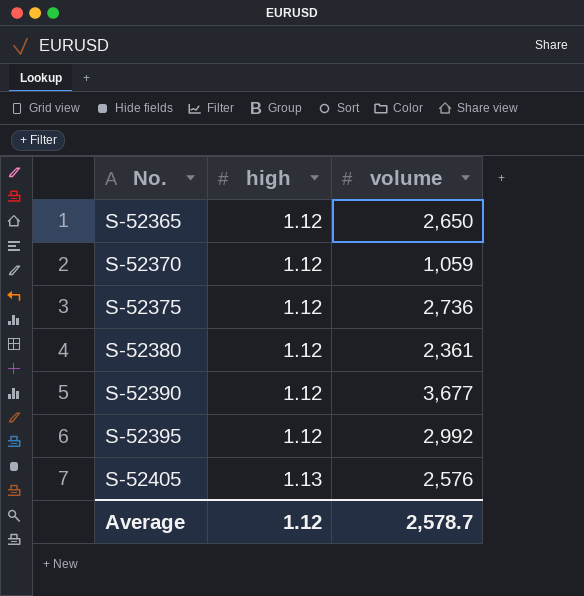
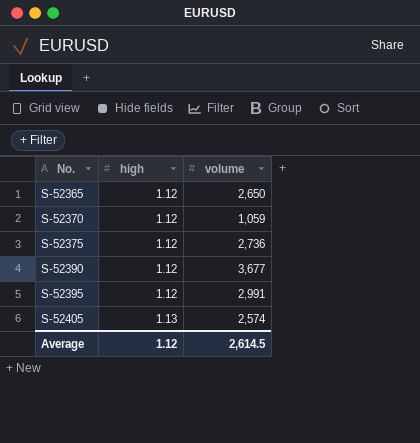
row S-52380: 1.12 | 2,361 -> none
S-52395 | volume: 2,992 -> 2,991
S-52405 | volume: 2,576 -> 2,574
Average | volume: 2,578.7 -> 2,614.5

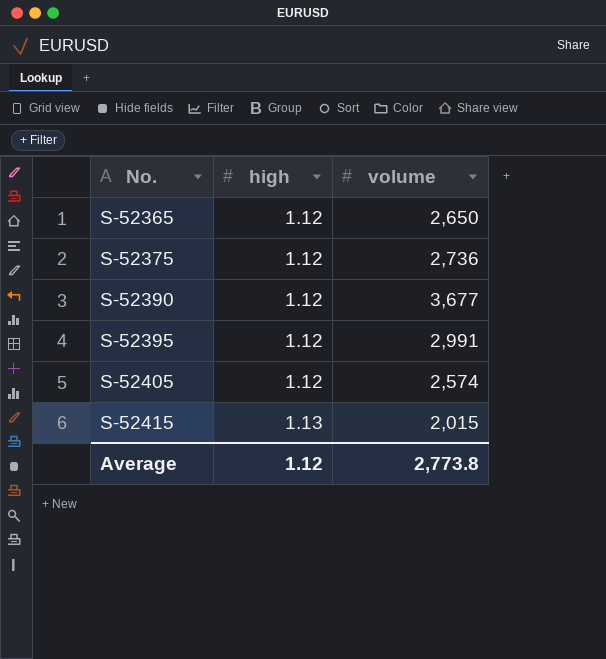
row S-52370: 1.12 | 1,059 -> none
S-52405 | high: 1.13 -> 1.12
row S-52415: none -> 1.13 | 2,015
Average | volume: 2,614.5 -> 2,773.8

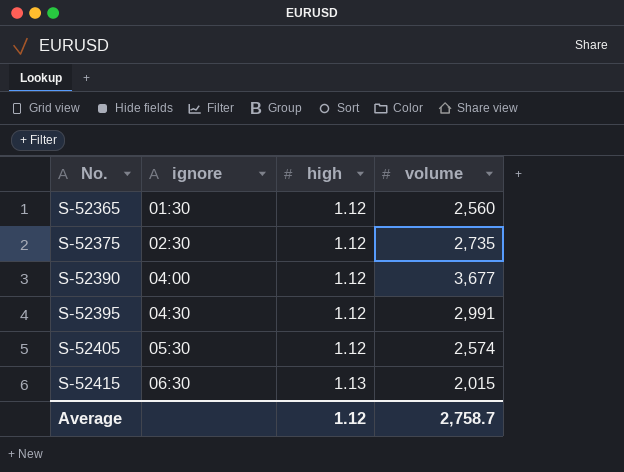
column ignore | position: none -> 2
S-52365 | volume: 2,650 -> 2,560
S-52375 | volume: 2,736 -> 2,735
Average | volume: 2,773.8 -> 2,758.7

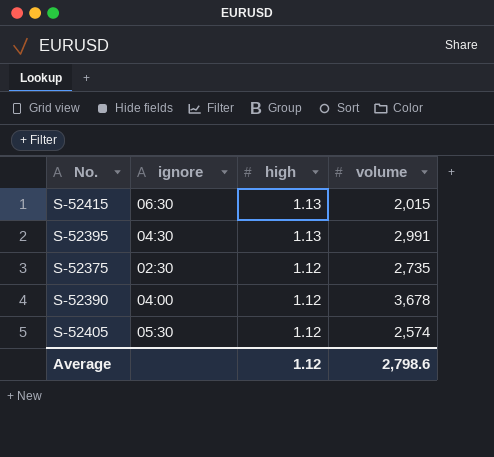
row order: No. ascending -> high descending
row S-52365: 01:30 | 1.12 | 2,560 -> none
S-52395 | high: 1.12 -> 1.13
S-52390 | volume: 3,677 -> 3,678
Average | volume: 2,758.7 -> 2,798.6

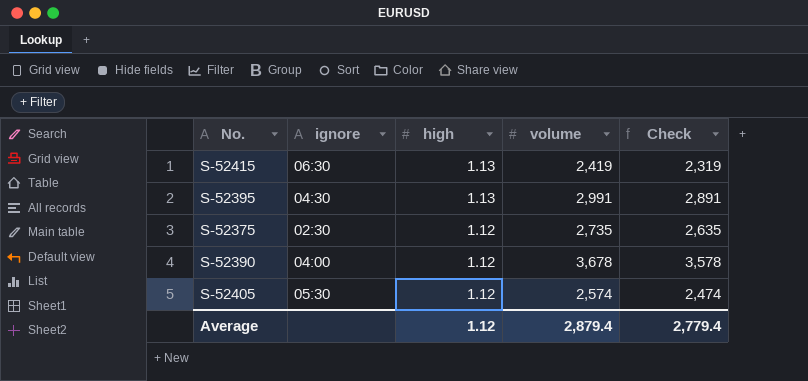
column Check | formula: none -> [volume] - 100
S-52415 | volume: 2,015 -> 2,419
Average | volume: 2,798.6 -> 2,879.4

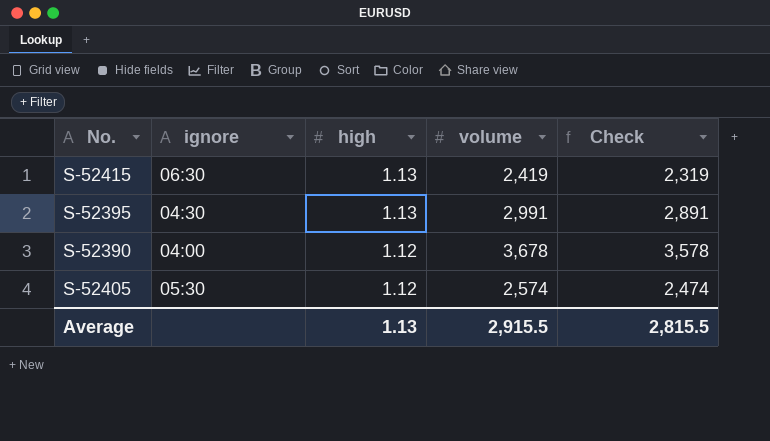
row S-52375: 02:30 | 1.12 | 2,735 | 2,635 -> none
Average | high: 1.12 -> 1.13
Average | volume: 2,879.4 -> 2,915.5
Average | Check: 2,779.4 -> 2,815.5

